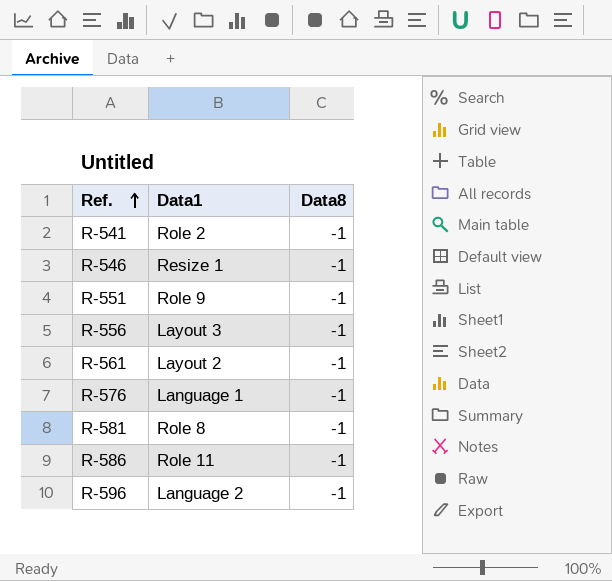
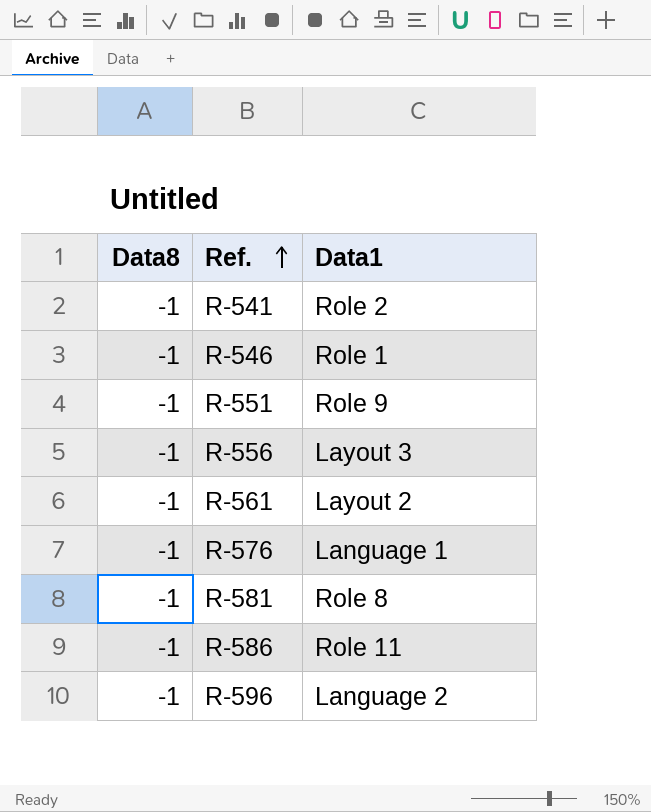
column Data8 | position: 3 -> 1
R-546 | Data1: Resize 1 -> Role 1

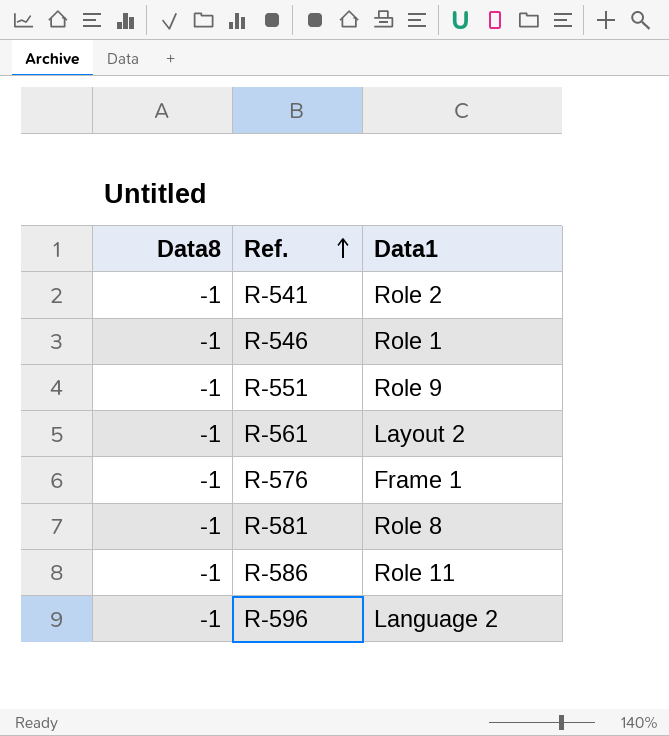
row R-556: -1 | Layout 3 -> none
R-576 | Data1: Language 1 -> Frame 1

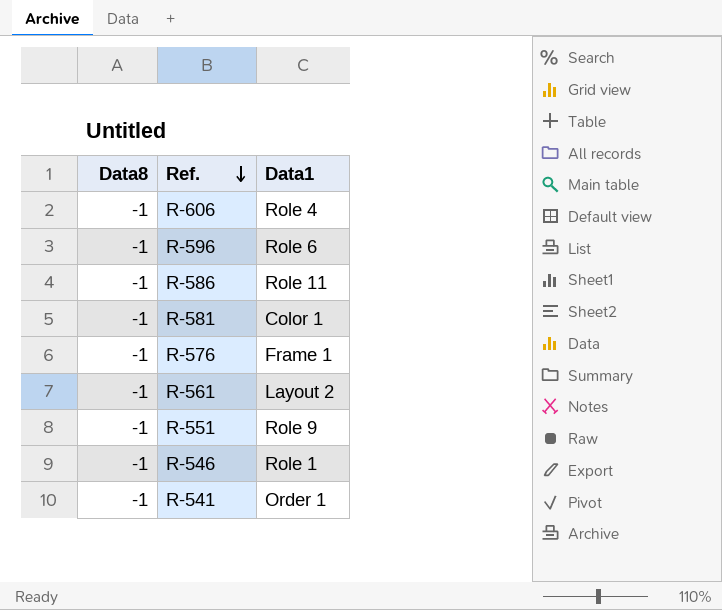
row order: Ref. ascending -> Ref. descending
row R-606: none -> -1 | Role 4
R-596 | Data1: Language 2 -> Role 6
R-581 | Data1: Role 8 -> Color 1
R-541 | Data1: Role 2 -> Order 1

